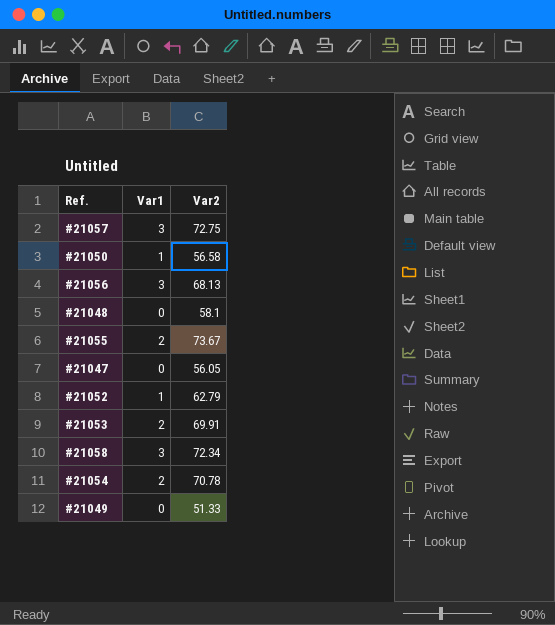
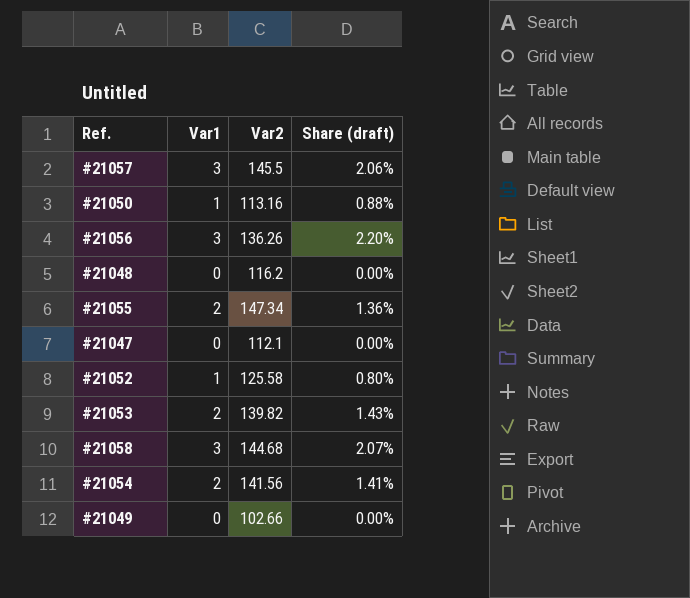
column Share (draft) | formula: none -> [Var1] / [Var2]
#21057 | Var2: 72.75 -> 145.5
#21050 | Var2: 56.58 -> 113.16
#21056 | Var2: 68.13 -> 136.26
#21048 | Var2: 58.1 -> 116.2
#21055 | Var2: 73.67 -> 147.34
#21047 | Var2: 56.05 -> 112.1
#21052 | Var2: 62.79 -> 125.58
#21053 | Var2: 69.91 -> 139.82
#21058 | Var2: 72.34 -> 144.68
#21054 | Var2: 70.78 -> 141.56
#21049 | Var2: 51.33 -> 102.66

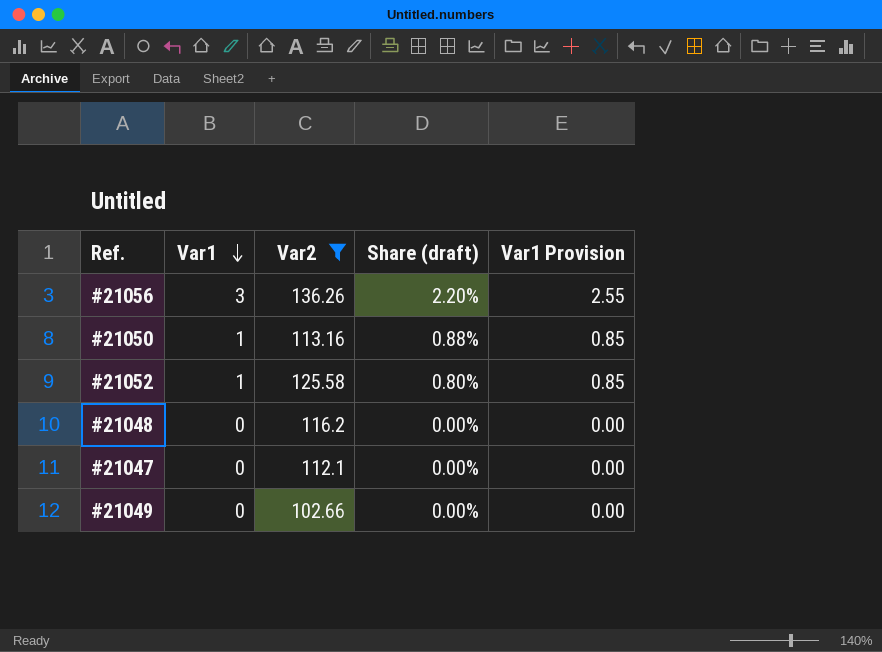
filter: none -> Var2 <= 136.26
row order: none -> Var1 descending
column Var1 Provision | formula: none -> [Var1] * 0.85

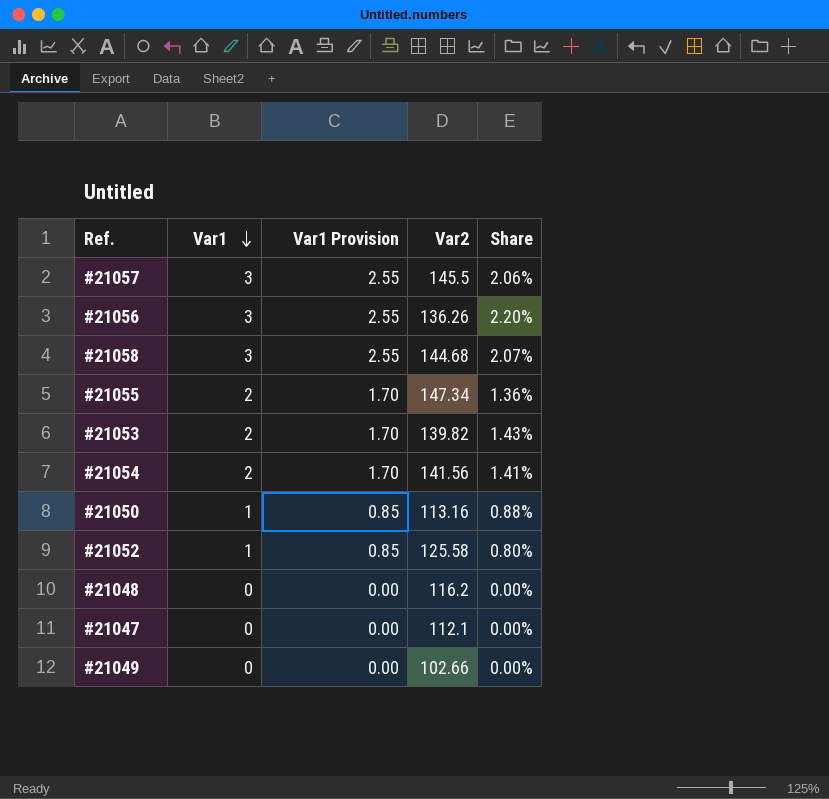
filter: Var2 <= 136.26 -> none
column Var1 Provision | position: 5 -> 3
column name: Share (draft) -> Share

